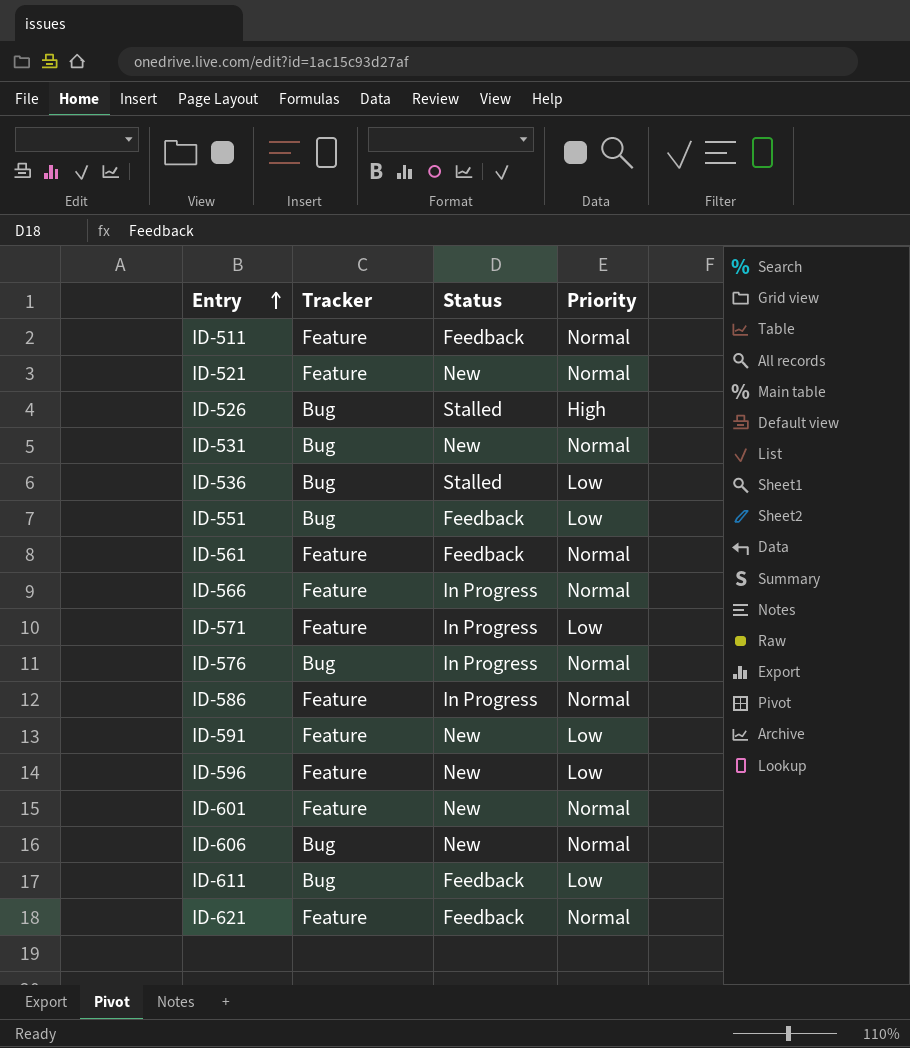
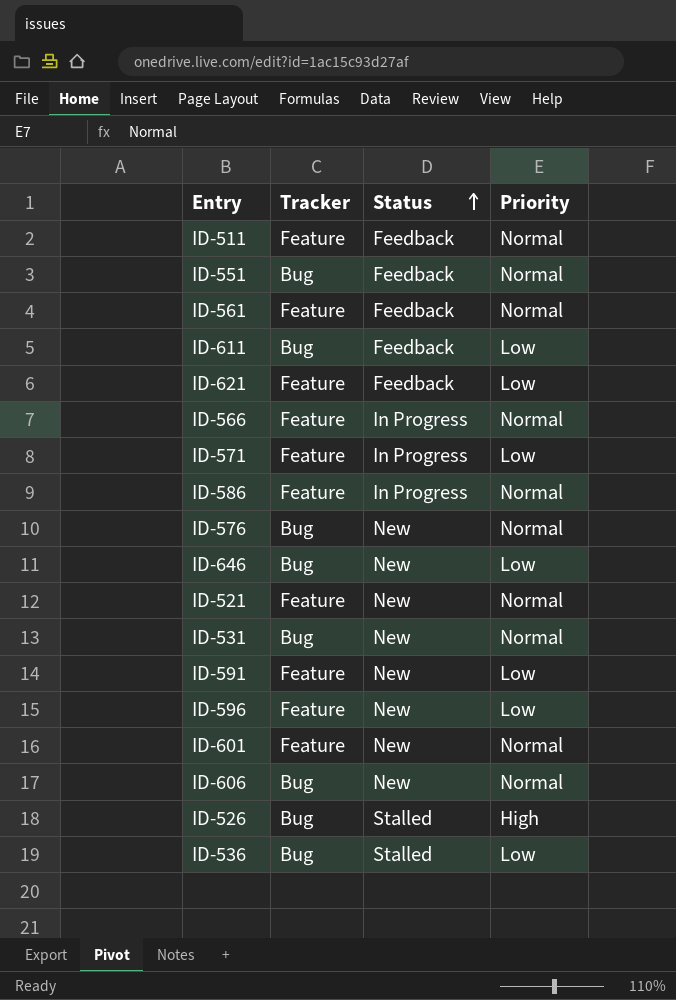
row order: Entry ascending -> Status ascending
ID-551 | Priority: Low -> Normal
ID-621 | Priority: Normal -> Low
ID-576 | Status: In Progress -> New
row ID-646: none -> Bug | New | Low

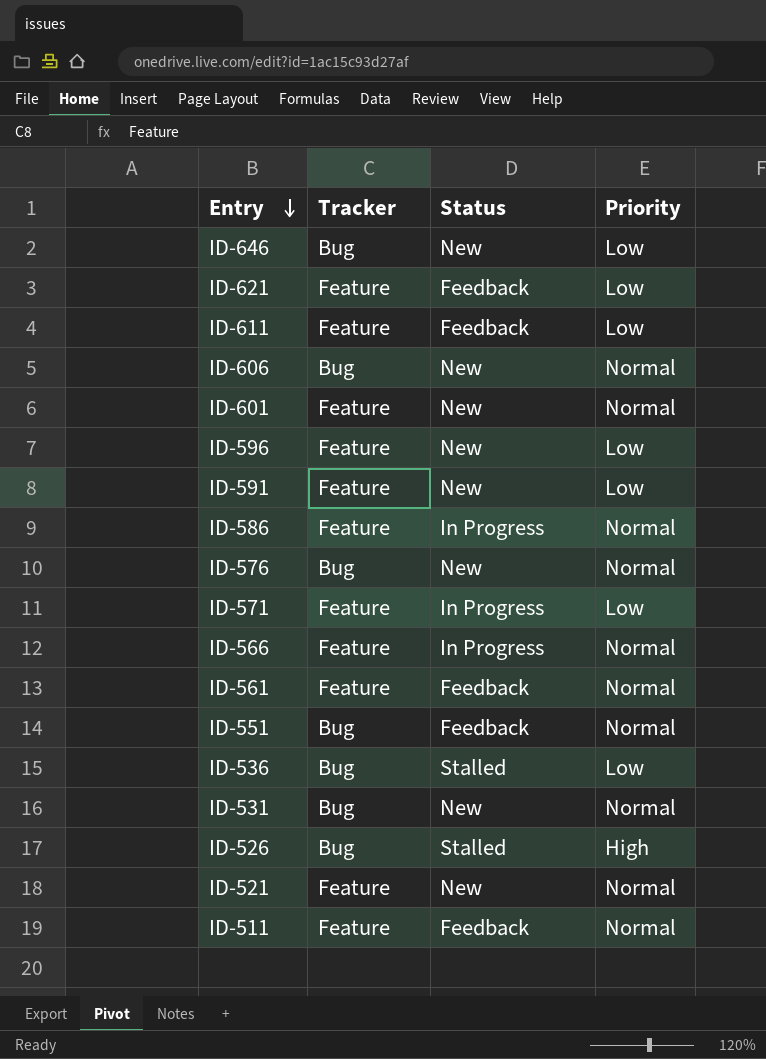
row order: Status ascending -> Entry descending
ID-611 | Tracker: Bug -> Feature

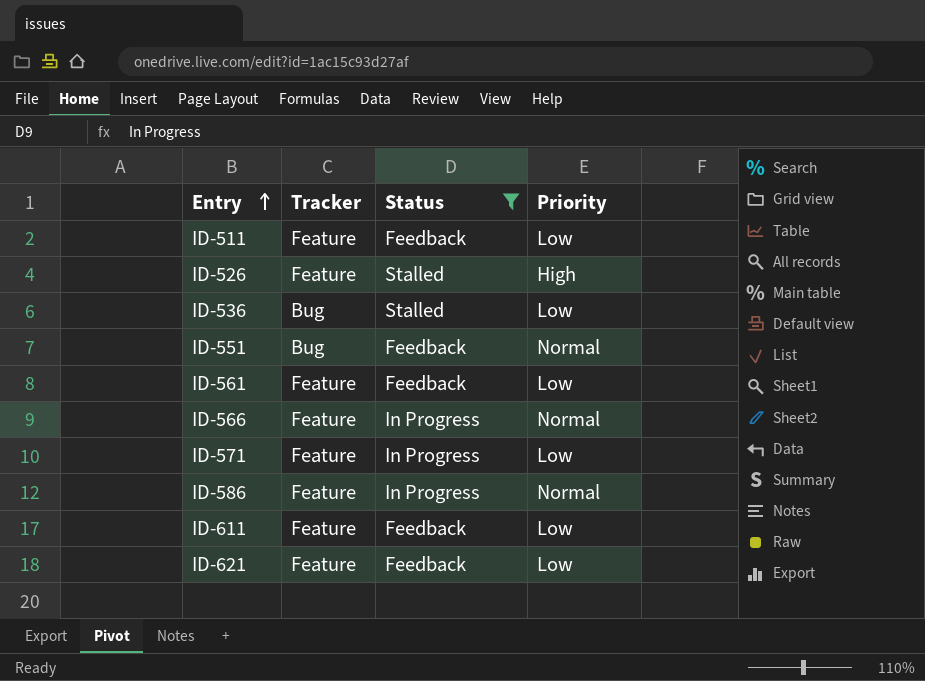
filter: none -> Status != New
row order: Entry descending -> Entry ascending
ID-511 | Priority: Normal -> Low
ID-526 | Tracker: Bug -> Feature
ID-561 | Priority: Normal -> Low

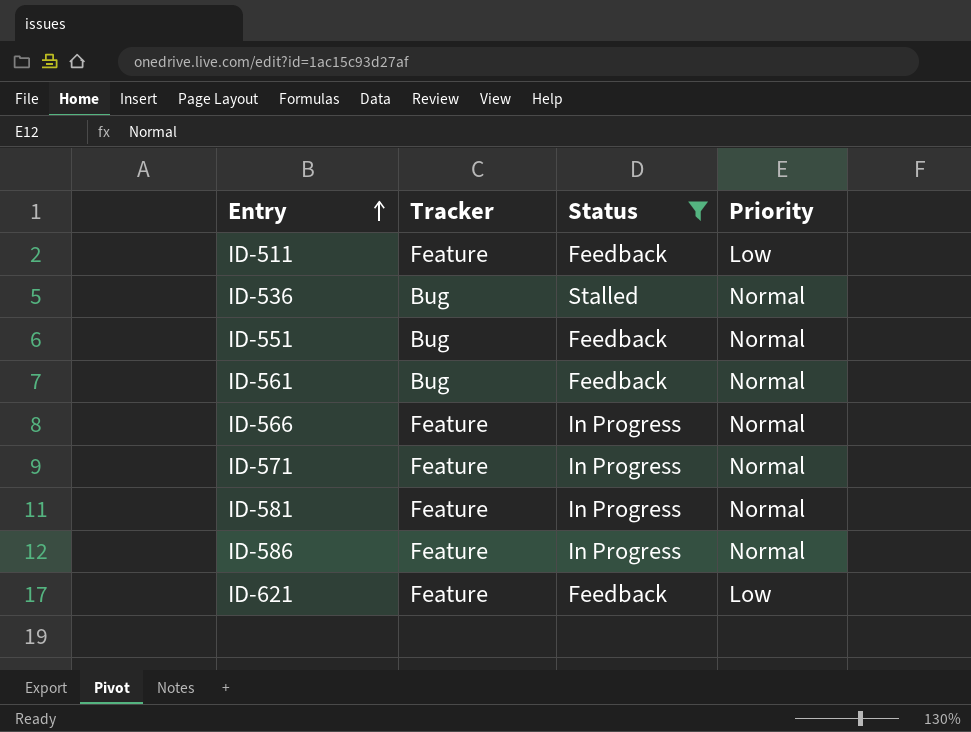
row ID-526: Feature | Stalled | High -> none
row ID-611: Feature | Feedback | Low -> none
ID-536 | Priority: Low -> Normal
ID-561 | Tracker: Feature -> Bug
ID-561 | Priority: Low -> Normal
ID-571 | Priority: Low -> Normal
row ID-581: none -> Feature | In Progress | Normal

